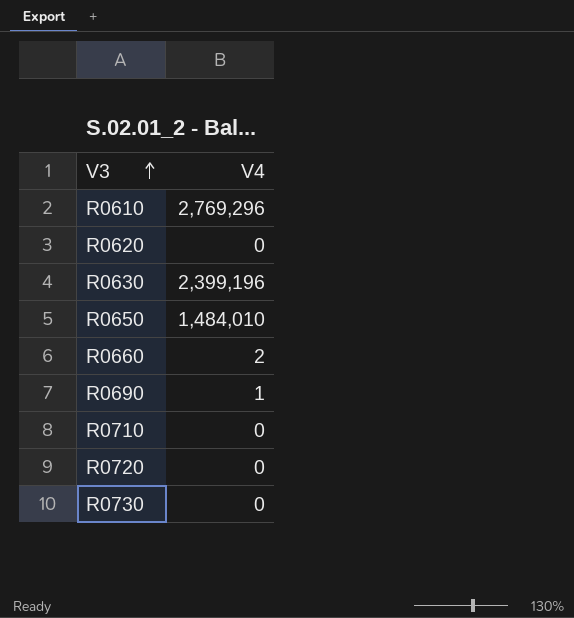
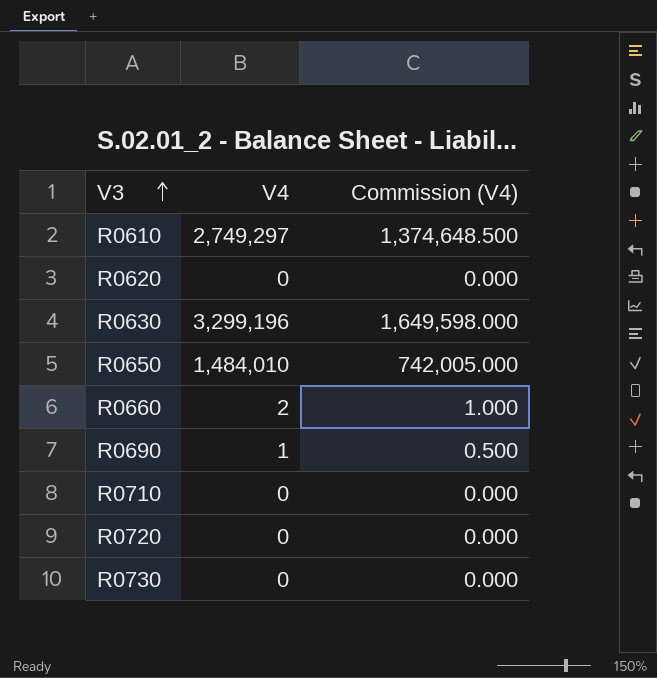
column Commission (V4) | formula: none -> [V4] * 0.5
R0610 | V4: 2,769,296 -> 2,749,297
R0630 | V4: 2,399,196 -> 3,299,196

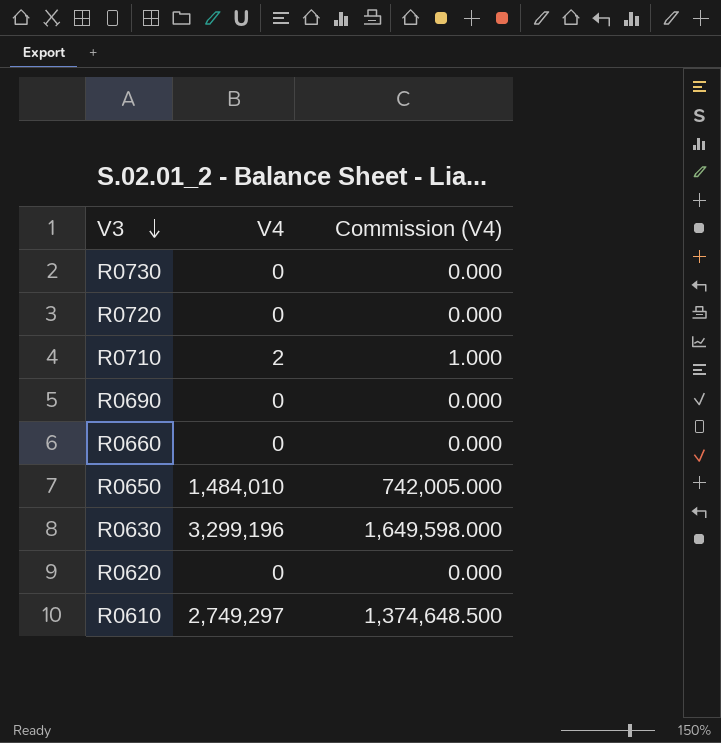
row order: V3 ascending -> V3 descending
R0710 | V4: 0 -> 2
R0710 | Commission (V4): 0.000 -> 1.000
R0690 | V4: 1 -> 0
R0690 | Commission (V4): 0.500 -> 0.000
R0660 | V4: 2 -> 0
R0660 | Commission (V4): 1.000 -> 0.000

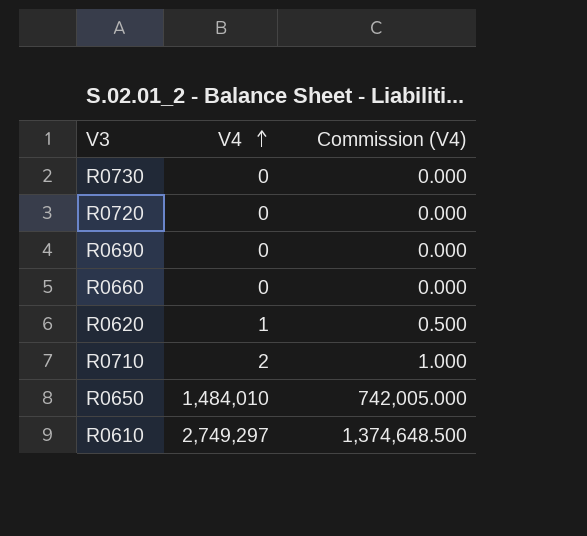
row order: V3 descending -> V4 ascending
row R0630: 3,299,196 | 1,649,598.000 -> none
R0620 | V4: 0 -> 1
R0620 | Commission (V4): 0.000 -> 0.500

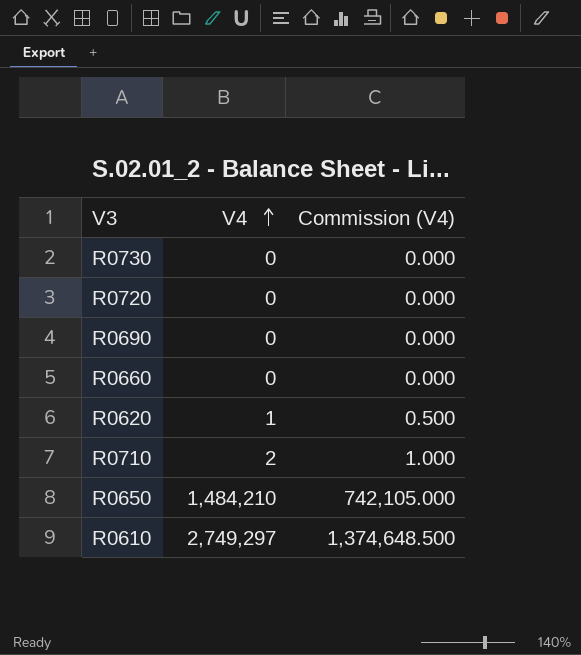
R0650 | V4: 1,484,010 -> 1,484,210
R0650 | Commission (V4): 742,005.000 -> 742,105.000

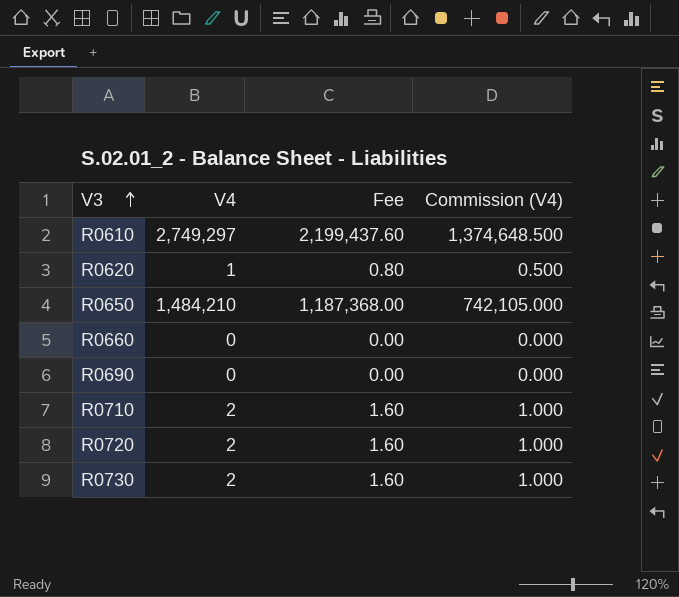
row order: V4 ascending -> V3 ascending
column Fee | formula: none -> [V4] * 0.8
R0720 | V4: 0 -> 2
R0720 | Commission (V4): 0.000 -> 1.000
R0730 | V4: 0 -> 2
R0730 | Commission (V4): 0.000 -> 1.000

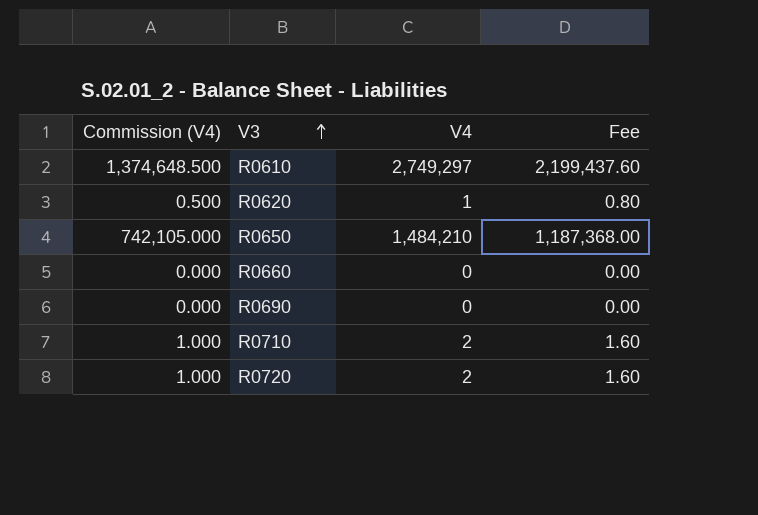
column Commission (V4) | position: 4 -> 1
row R0730: 2 | 1.60 | 1.000 -> none

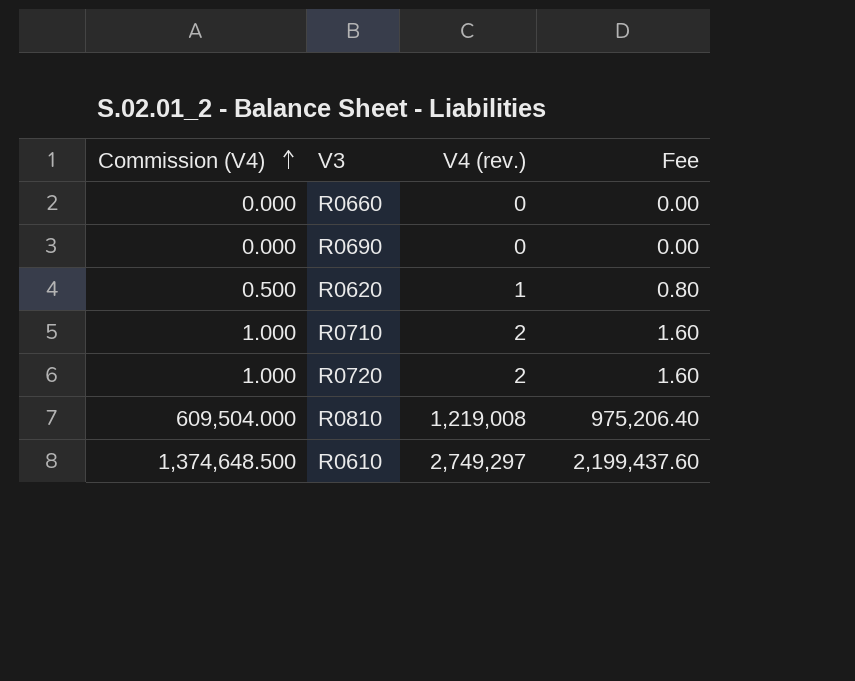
row order: V3 ascending -> Commission (V4) ascending
column name: V4 -> V4 (rev.)
row R0650: 742,105.000 | 1,484,210 | 1,187,368.00 -> none
row R0810: none -> 609,504.000 | 1,219,008 | 975,206.40

